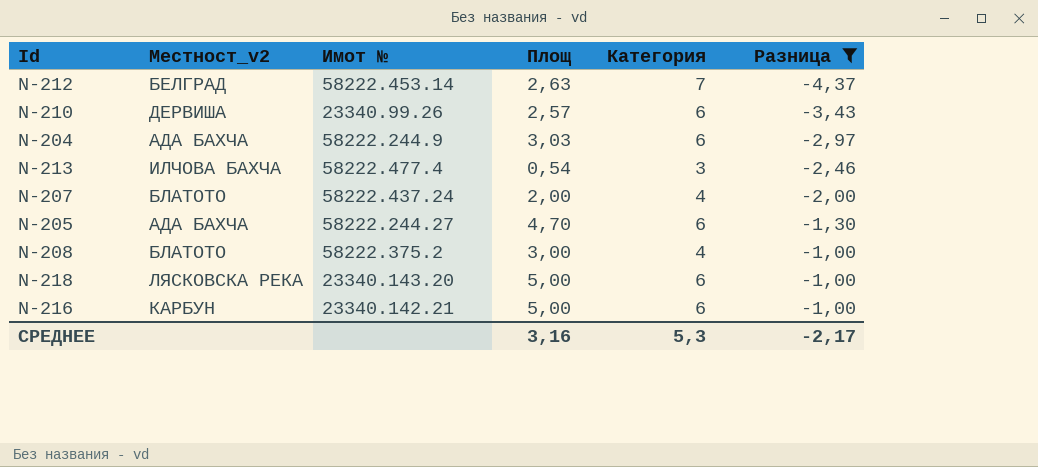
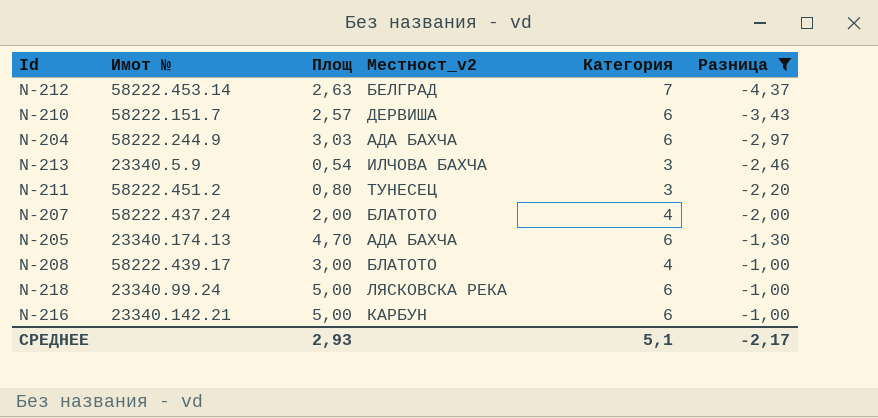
column Местност_v2 | position: 2 -> 4
N-210 | Имот №: 23340.99.26 -> 58222.151.7
N-213 | Имот №: 58222.477.4 -> 23340.5.9
row N-211: none -> 58222.451.2 | 0,80 | ТУНЕСЕЦ | 3 | -2,20
N-205 | Имот №: 58222.244.27 -> 23340.174.13
N-208 | Имот №: 58222.375.2 -> 58222.439.17
N-218 | Имот №: 23340.143.20 -> 23340.99.24
СРЕДНЕЕ | Площ: 3,16 -> 2,93
СРЕДНЕЕ | Категория: 5,3 -> 5,1

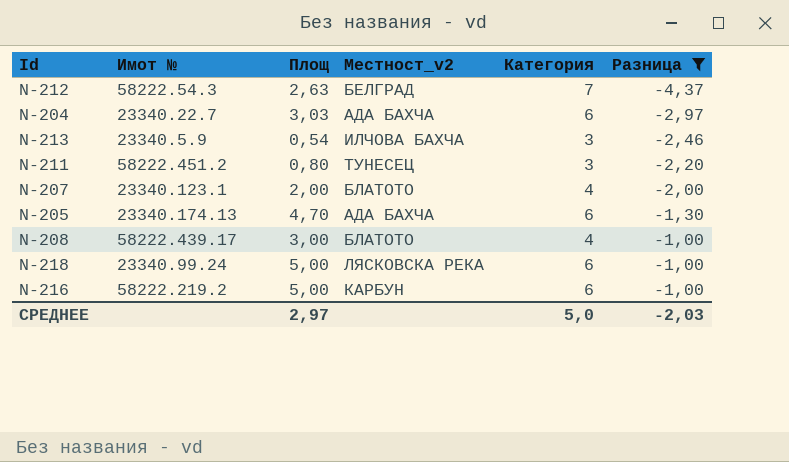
row N-210: 58222.151.7 | 2,57 | ДЕРВИША | 6 | -3,43 -> none
N-212 | Имот №: 58222.453.14 -> 58222.54.3
N-204 | Имот №: 58222.244.9 -> 23340.22.7
N-207 | Имот №: 58222.437.24 -> 23340.123.1
N-216 | Имот №: 23340.142.21 -> 58222.219.2
СРЕДНЕЕ | Площ: 2,93 -> 2,97
СРЕДНЕЕ | Категория: 5,1 -> 5,0
СРЕДНЕЕ | Разница: -2,17 -> -2,03

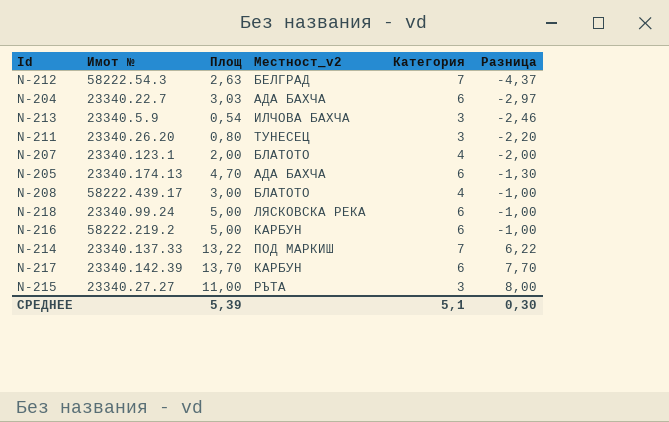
filter: Разница <= -1,00 -> none
N-211 | Имот №: 58222.451.2 -> 23340.26.20
СРЕДНЕЕ | Площ: 2,97 -> 5,39
СРЕДНЕЕ | Категория: 5,0 -> 5,1
СРЕДНЕЕ | Разница: -2,03 -> 0,30

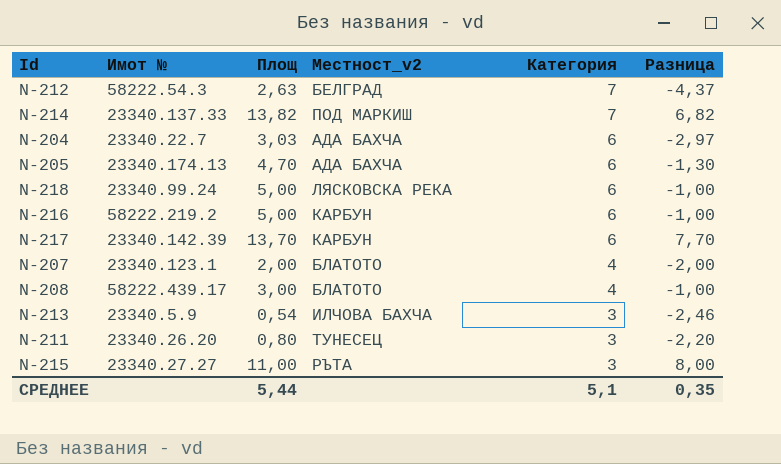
row order: Разница ascending -> Категория descending
N-214 | Площ: 13,22 -> 13,82
N-214 | Разница: 6,22 -> 6,82
СРЕДНЕЕ | Площ: 5,39 -> 5,44
СРЕДНЕЕ | Разница: 0,30 -> 0,35

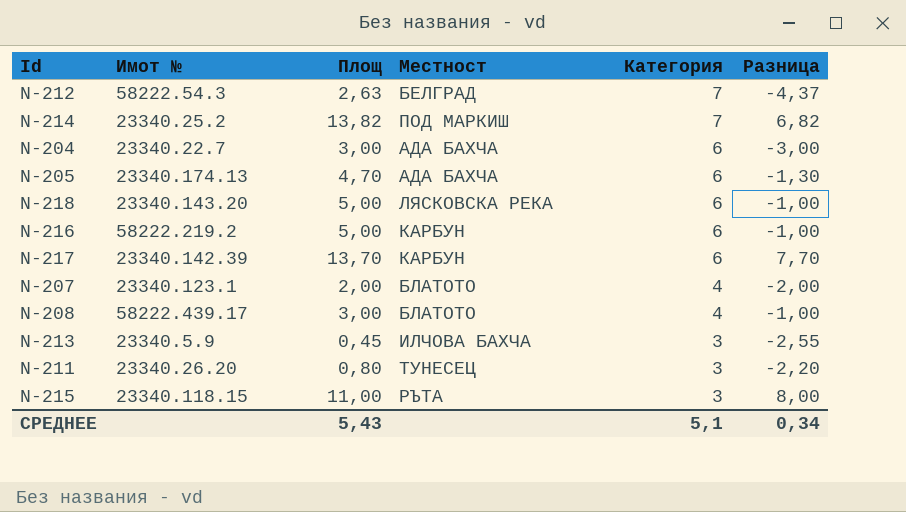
column name: Местност_v2 -> Местност
N-214 | Имот №: 23340.137.33 -> 23340.25.2
N-204 | Площ: 3,03 -> 3,00
N-204 | Разница: -2,97 -> -3,00
N-218 | Имот №: 23340.99.24 -> 23340.143.20
N-213 | Площ: 0,54 -> 0,45
N-213 | Разница: -2,46 -> -2,55
N-215 | Имот №: 23340.27.27 -> 23340.118.15
СРЕДНЕЕ | Площ: 5,44 -> 5,43
СРЕДНЕЕ | Разница: 0,35 -> 0,34

